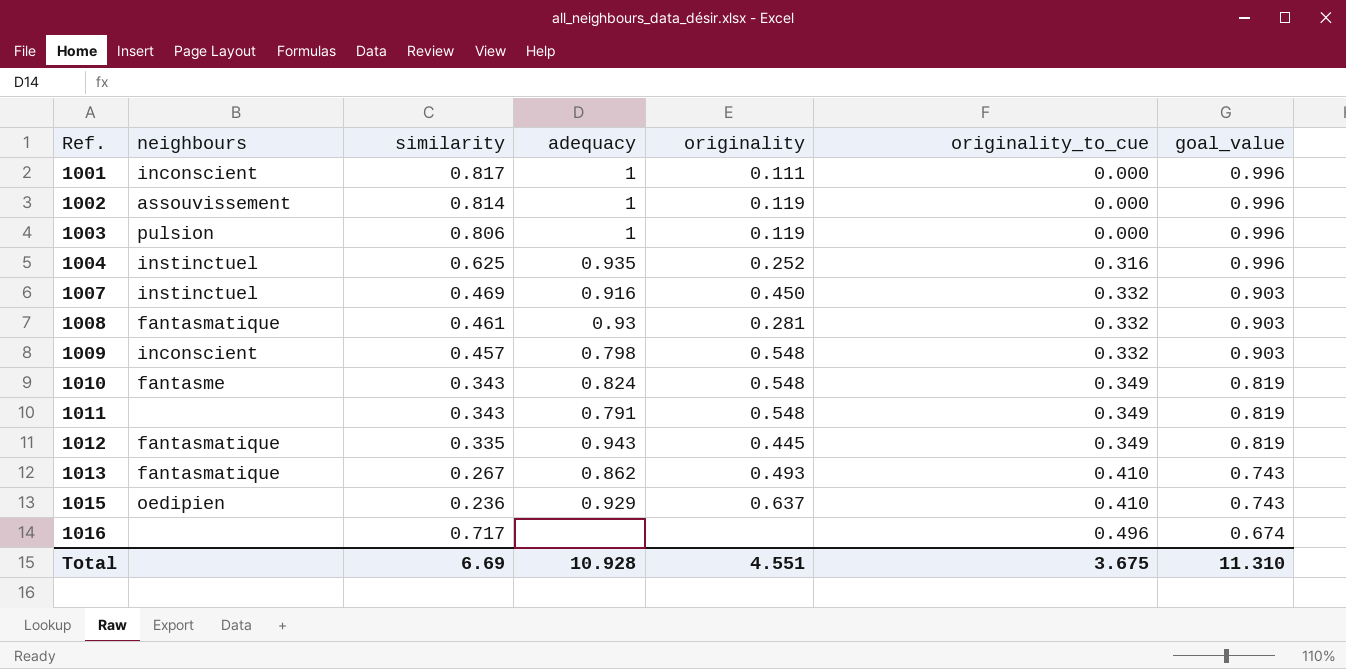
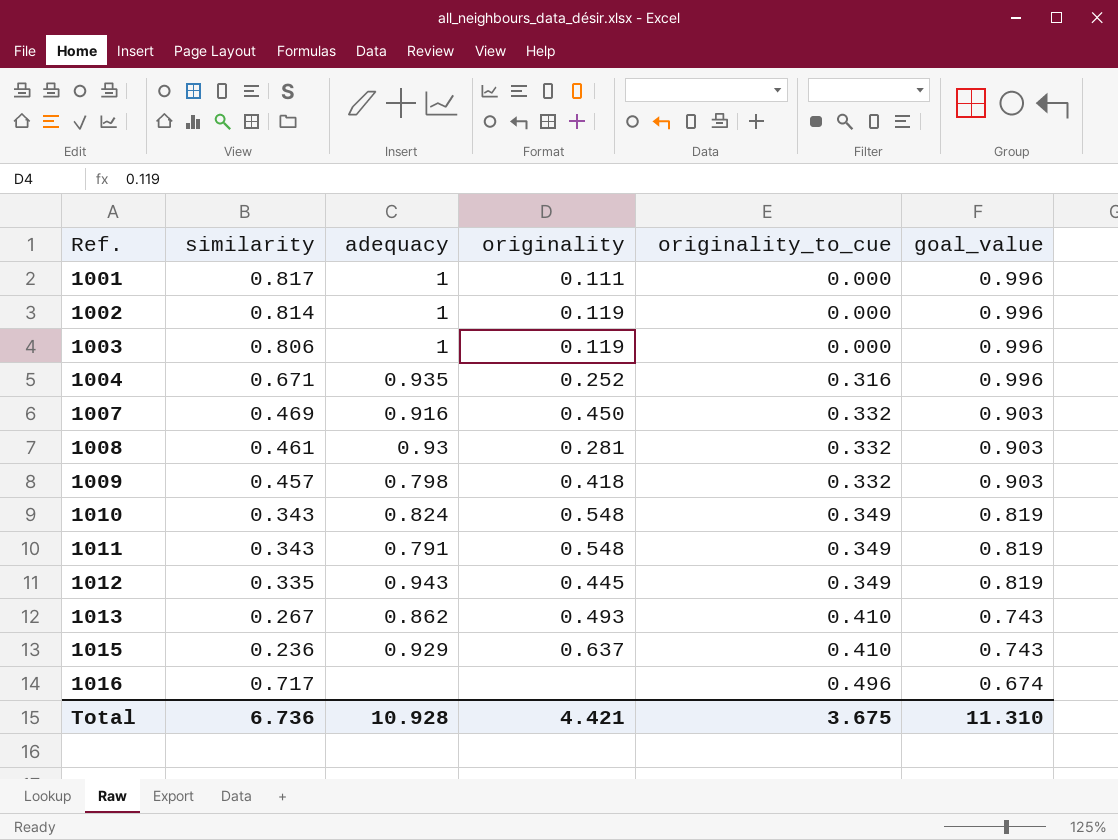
column neighbours | position: 2 -> none
1004 | similarity: 0.625 -> 0.671
1009 | originality: 0.548 -> 0.418
Total | similarity: 6.69 -> 6.736
Total | originality: 4.551 -> 4.421

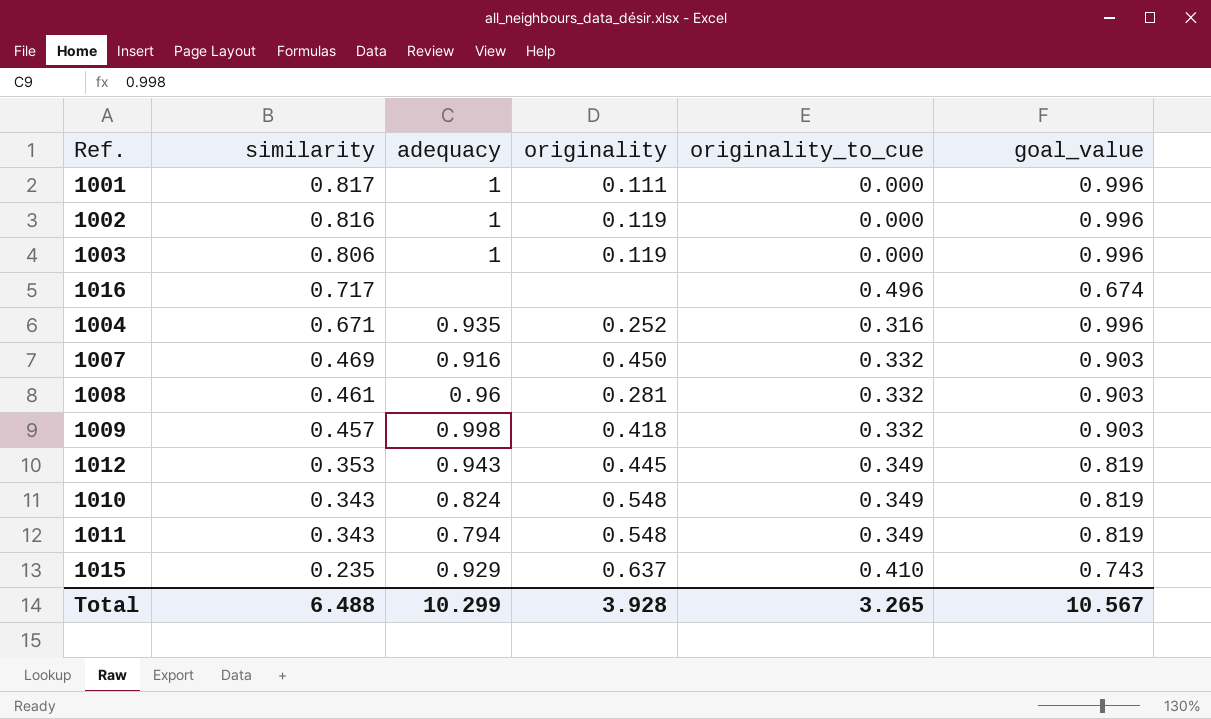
row order: Ref. ascending -> similarity descending
row 1013: 0.267 | 0.862 | 0.493 | 0.410 | 0.743 -> none
1002 | similarity: 0.814 -> 0.816
1008 | adequacy: 0.93 -> 0.96
1009 | adequacy: 0.798 -> 0.998
1012 | similarity: 0.335 -> 0.353
1011 | adequacy: 0.791 -> 0.794
1015 | similarity: 0.236 -> 0.235
Total | similarity: 6.736 -> 6.488
Total | adequacy: 10.928 -> 10.299
Total | originality: 4.421 -> 3.928
Total | originality_to_cue: 3.675 -> 3.265
Total | goal_value: 11.310 -> 10.567

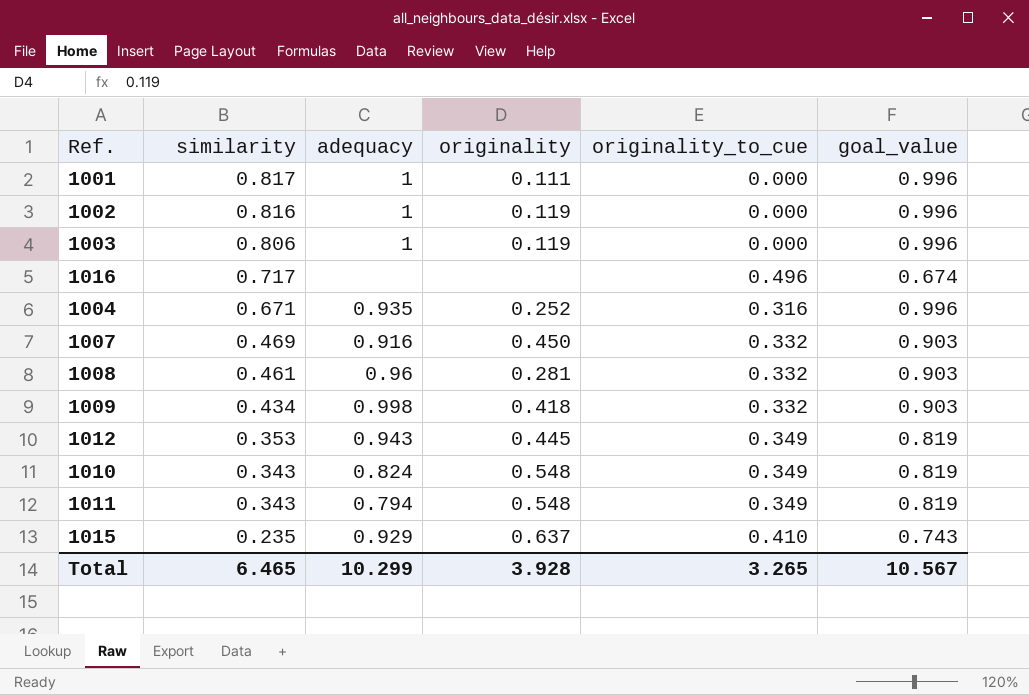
1009 | similarity: 0.457 -> 0.434
Total | similarity: 6.488 -> 6.465

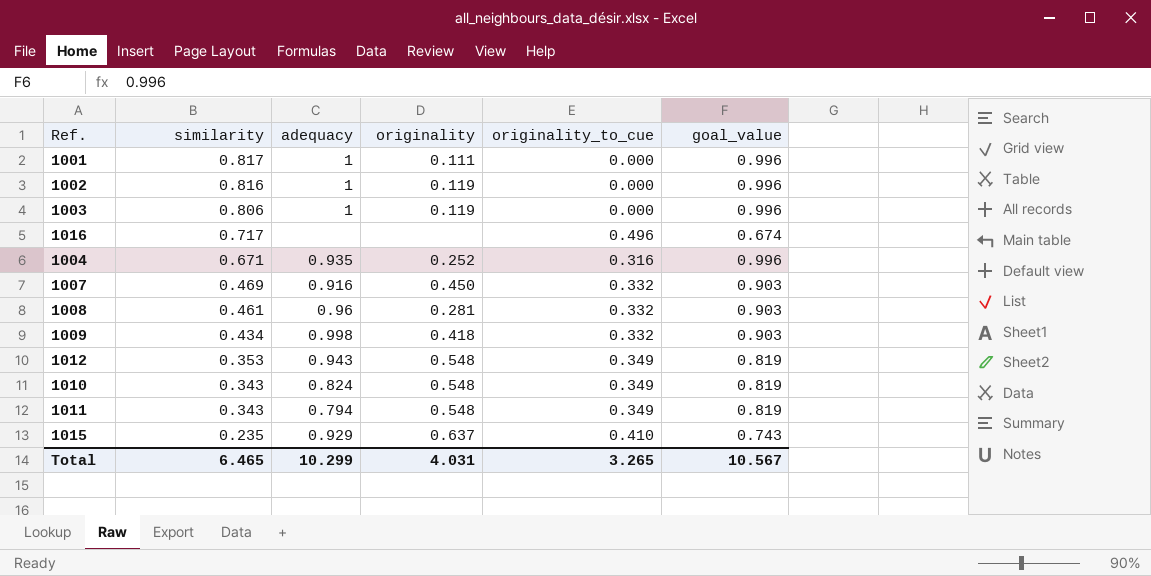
1012 | originality: 0.445 -> 0.548
Total | originality: 3.928 -> 4.031

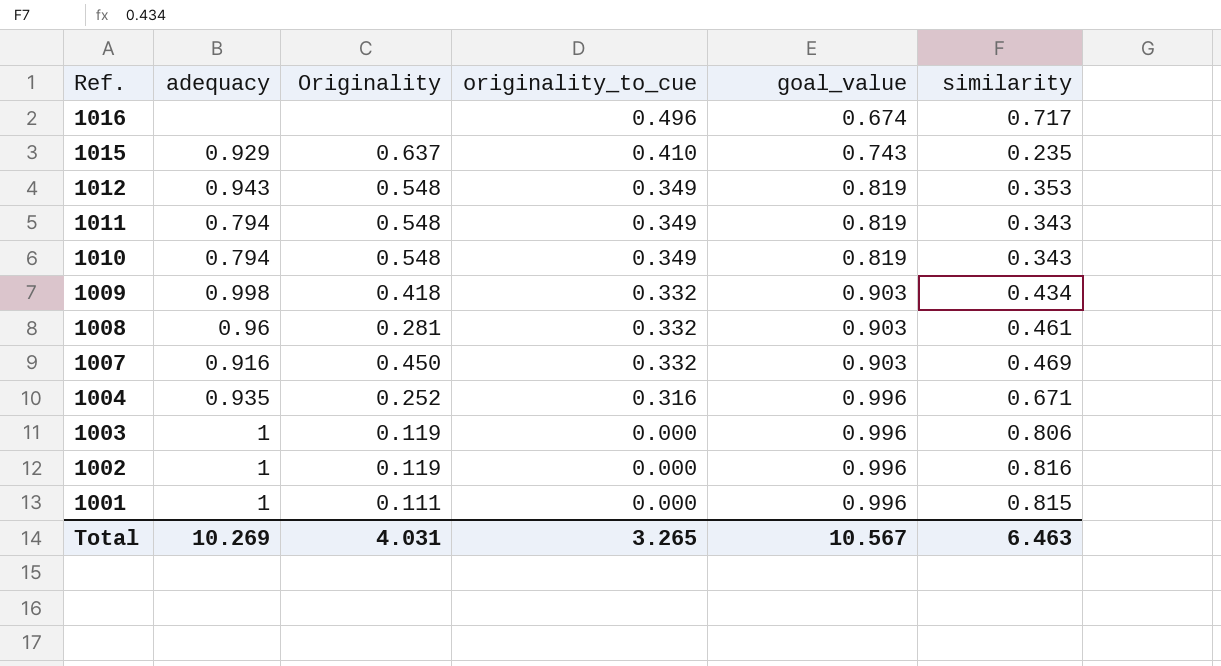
row order: similarity descending -> Ref. descending
column name: originality -> Originality
column similarity | position: 2 -> 6
1010 | adequacy: 0.824 -> 0.794
1001 | similarity: 0.817 -> 0.815
Total | adequacy: 10.299 -> 10.269
Total | similarity: 6.465 -> 6.463

